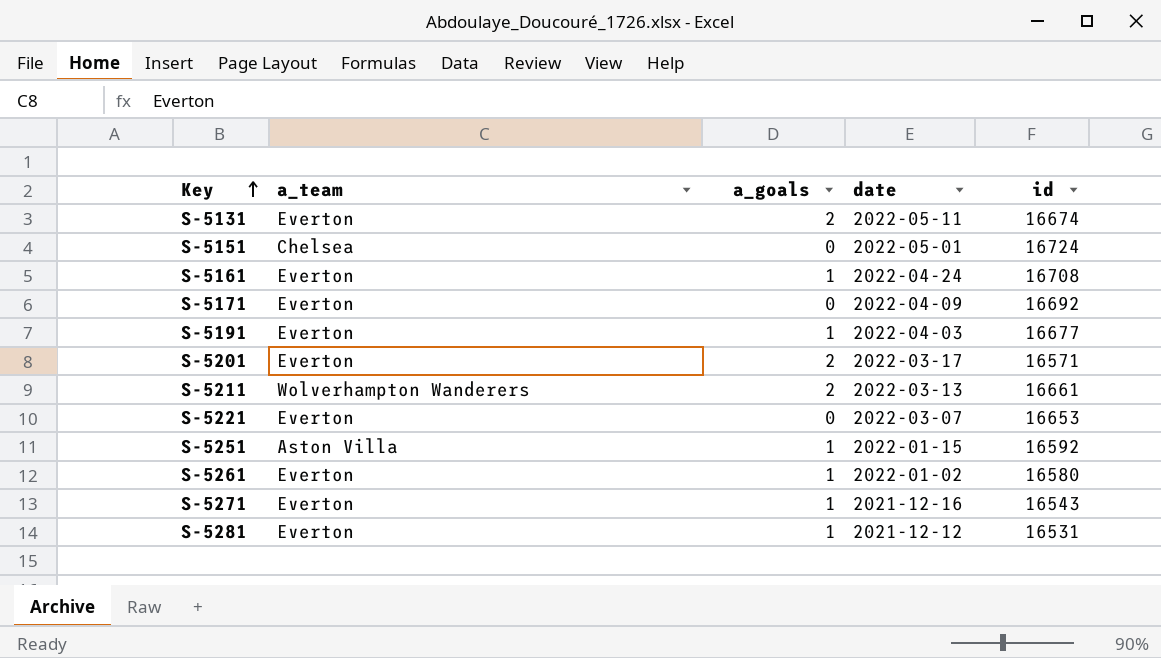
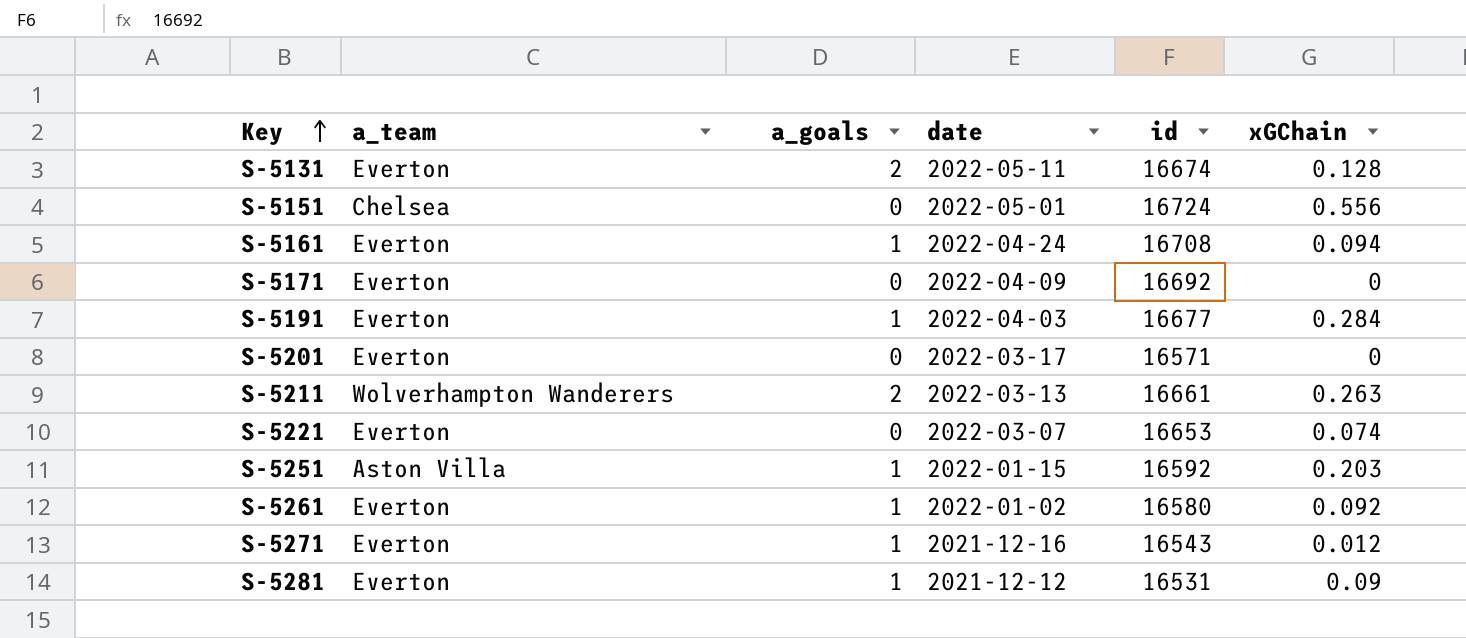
column xGChain | position: none -> 6
S-5201 | a_goals: 2 -> 0

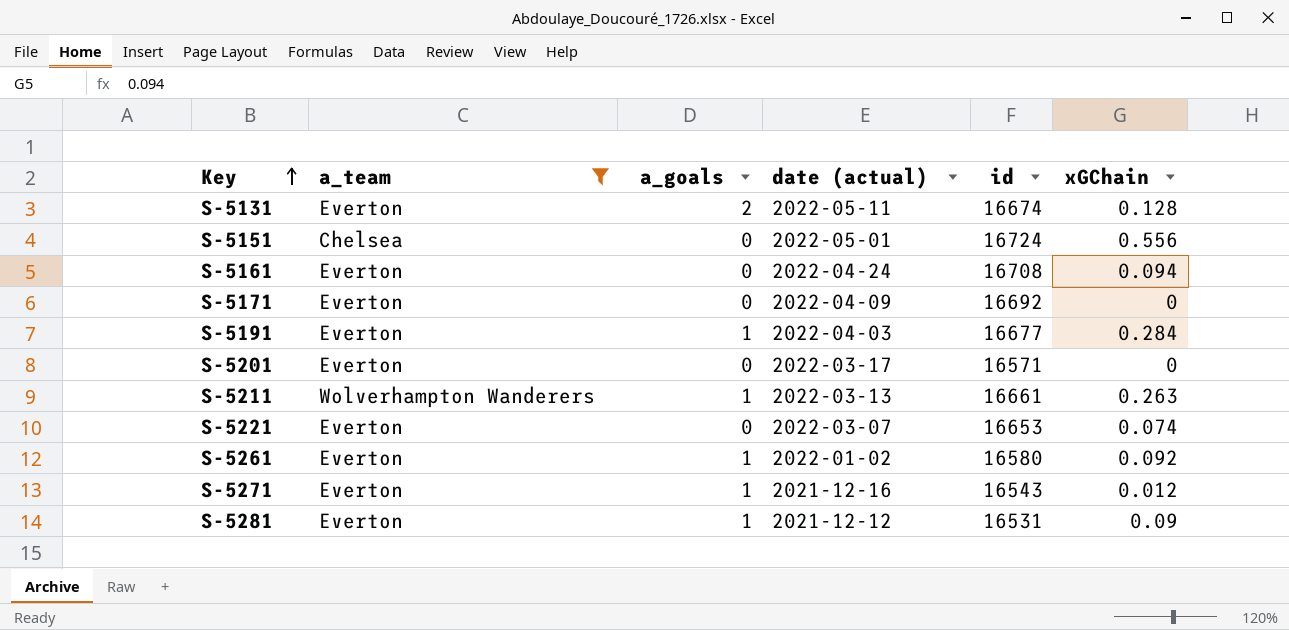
filter: none -> a_team != Aston Villa
column name: date -> date (actual)
S-5161 | a_goals: 1 -> 0
S-5211 | a_goals: 2 -> 1

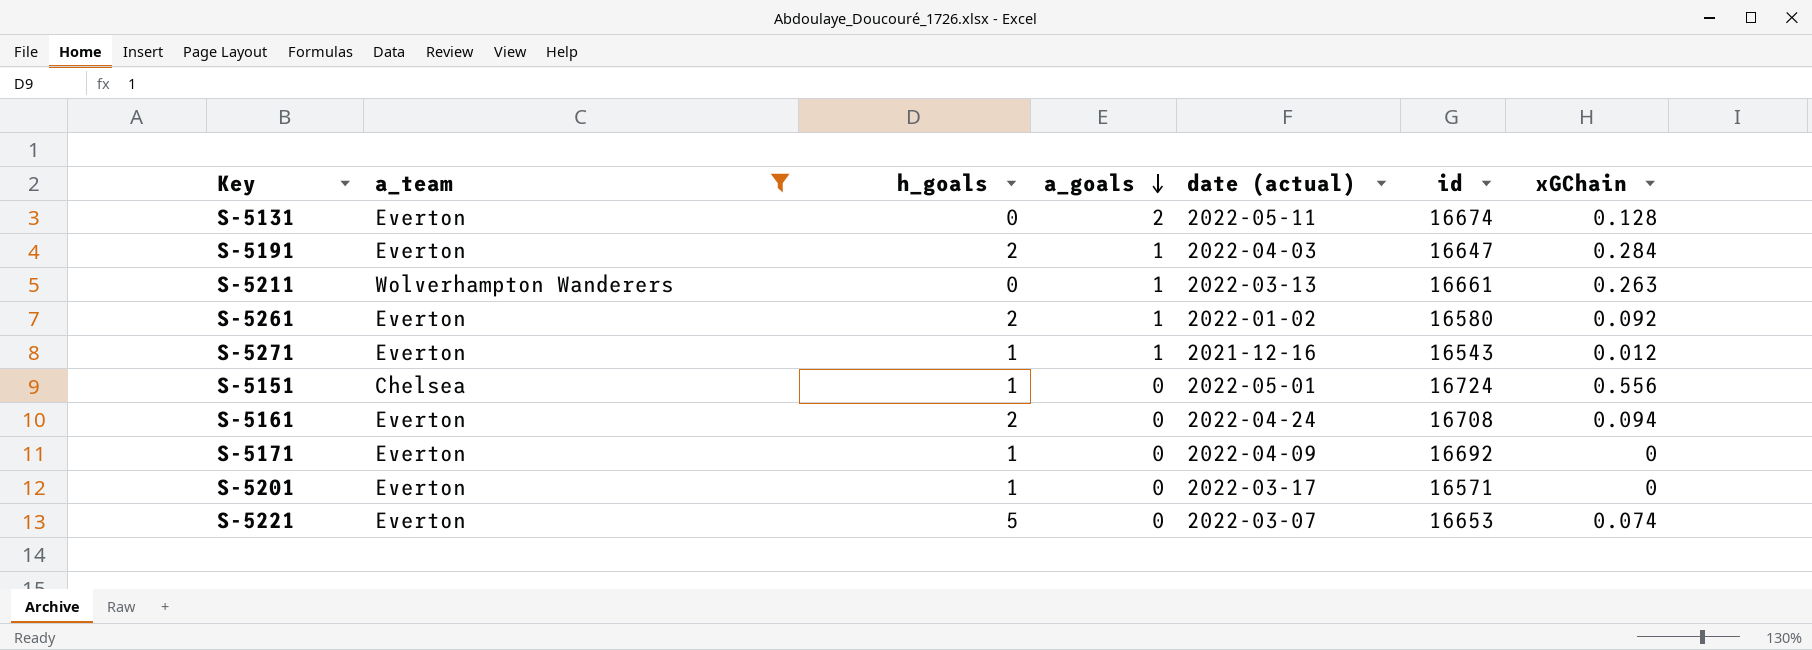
row order: Key ascending -> a_goals descending
column h_goals | position: none -> 3
row S-5281: Everton | 1 | 2021-12-12 | 16531 | 0.09 -> none
S-5191 | id: 16677 -> 16647

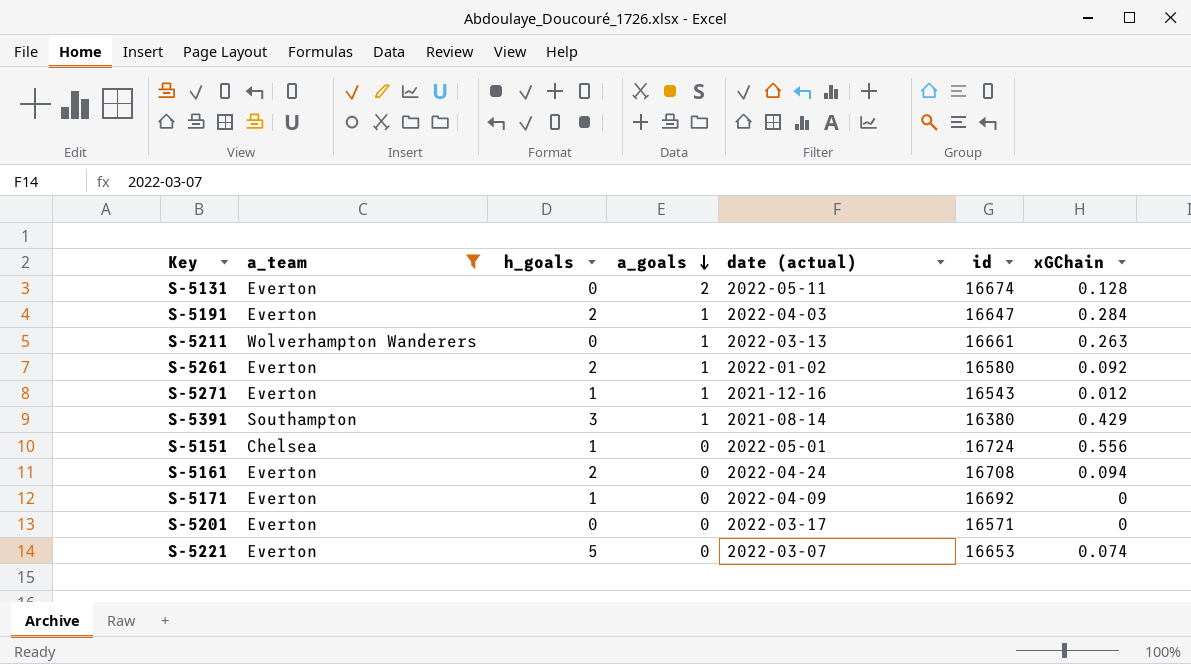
row S-5391: none -> Southampton | 3 | 1 | 2021-08-14 | 16380 | 0.429
S-5201 | h_goals: 1 -> 0

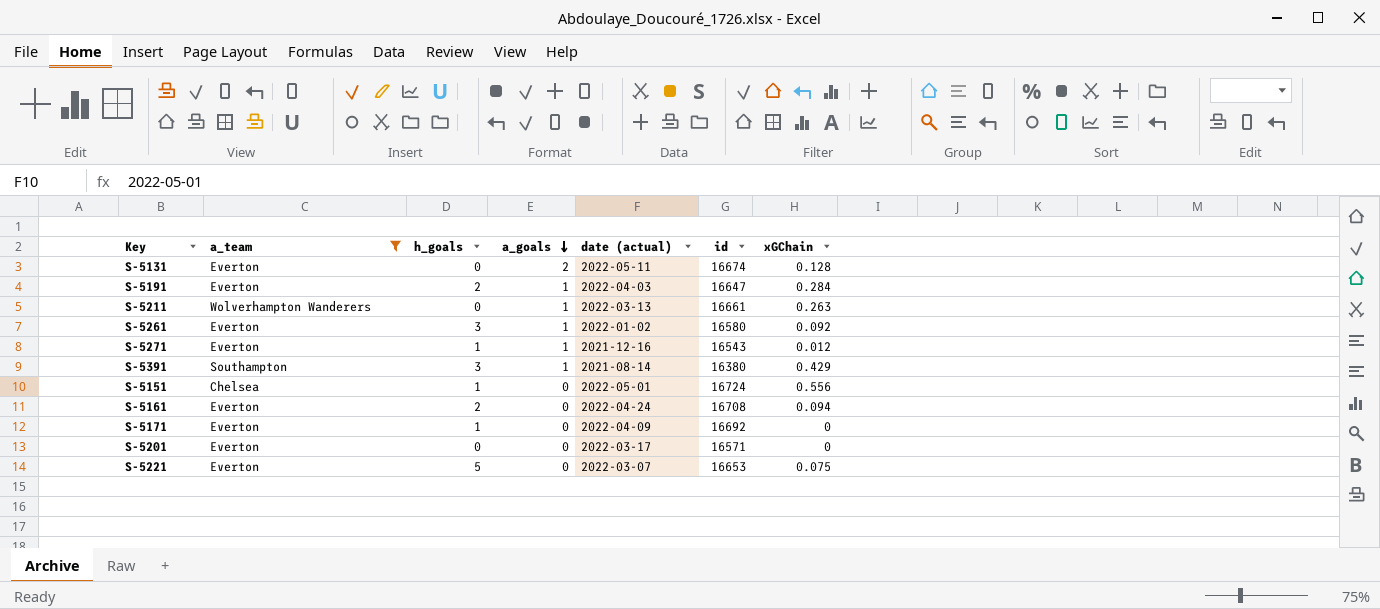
S-5261 | h_goals: 2 -> 3
S-5221 | xGChain: 0.074 -> 0.075

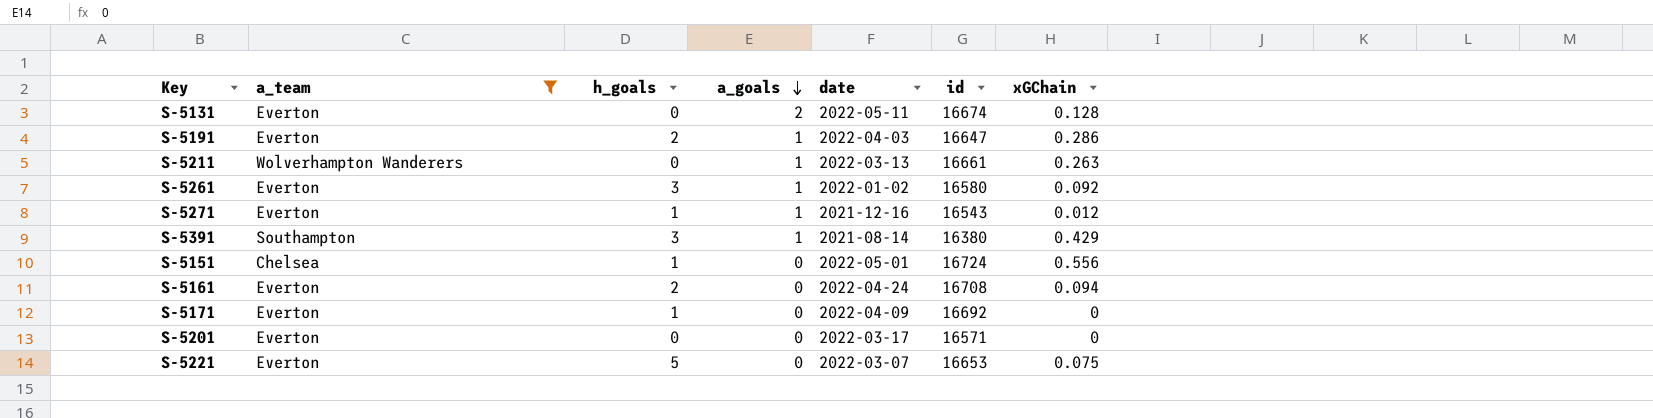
column name: date (actual) -> date
S-5191 | xGChain: 0.284 -> 0.286

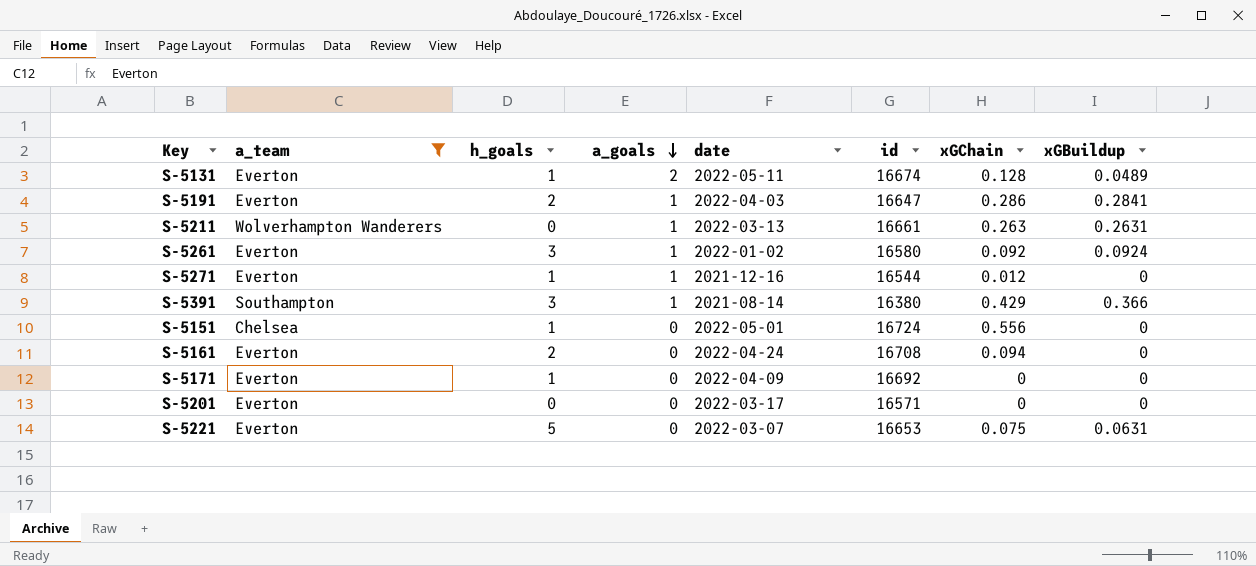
column xGBuildup | position: none -> 8
S-5131 | h_goals: 0 -> 1
S-5271 | id: 16543 -> 16544

